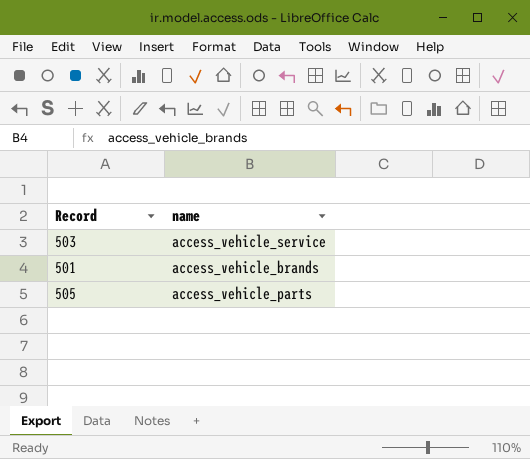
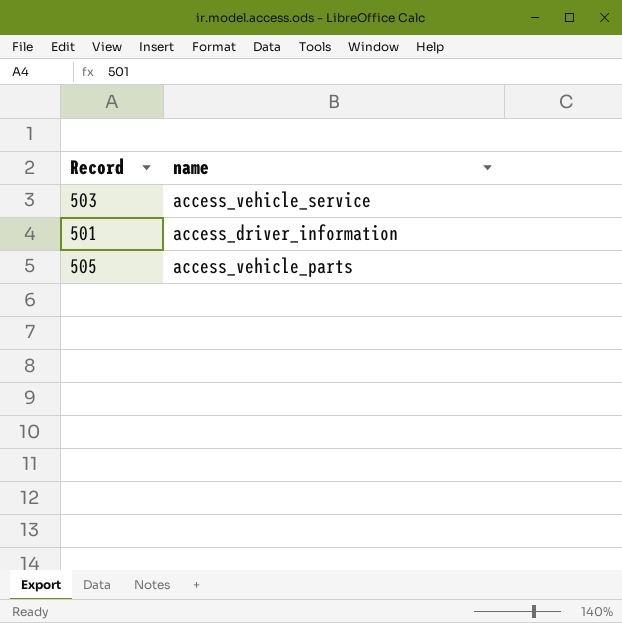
501 | name: access_vehicle_brands -> access_driver_information

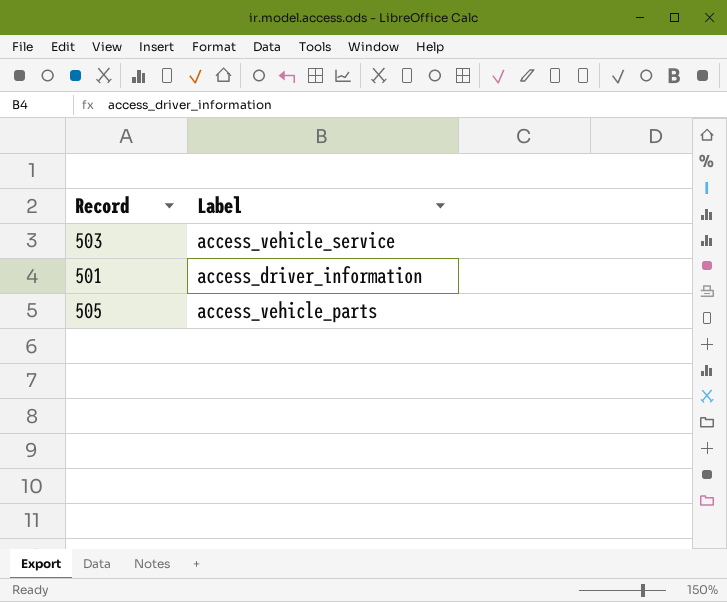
column name: name -> Label

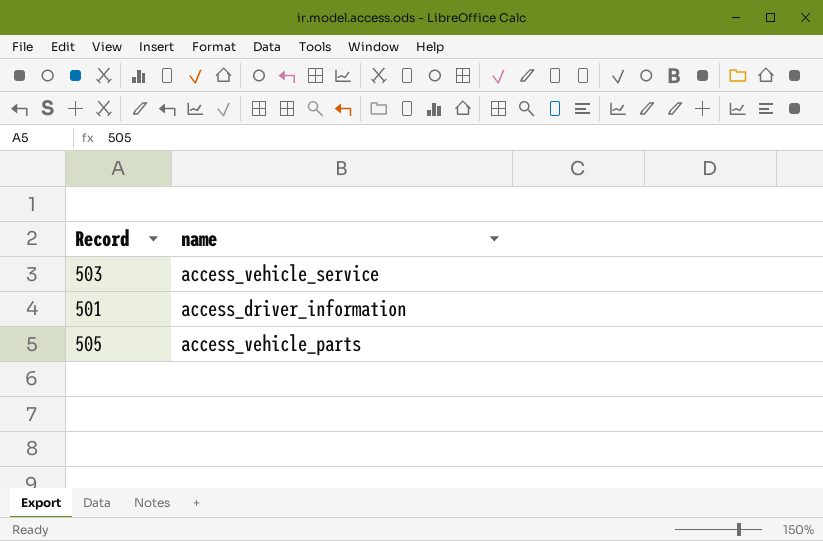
column name: Label -> name

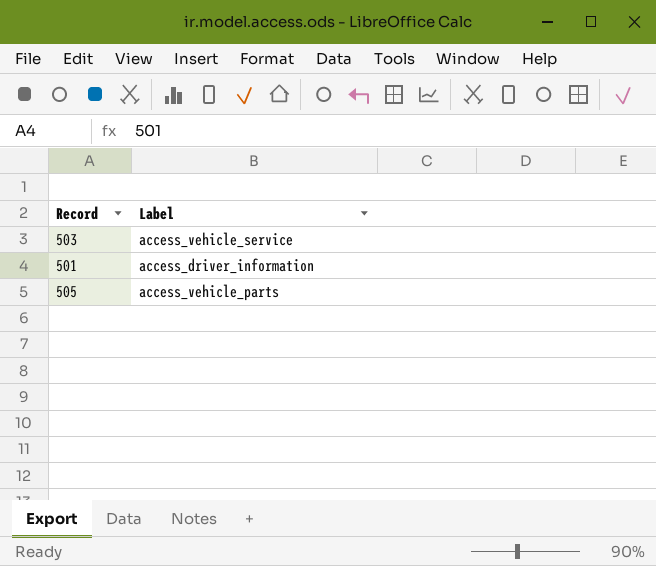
column name: name -> Label

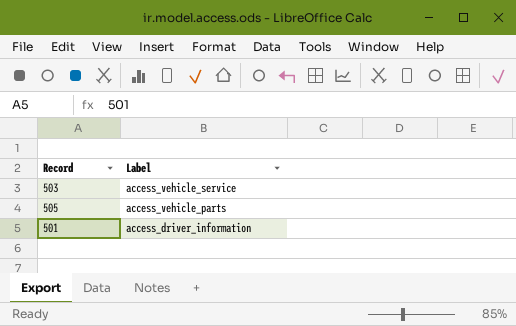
row order: none -> Label descending

